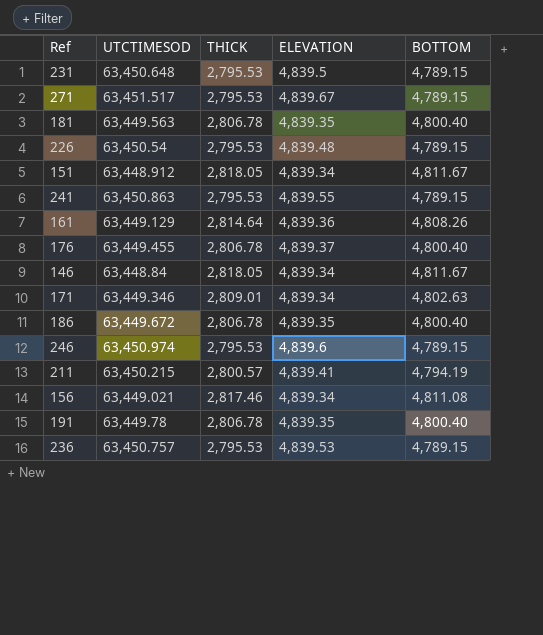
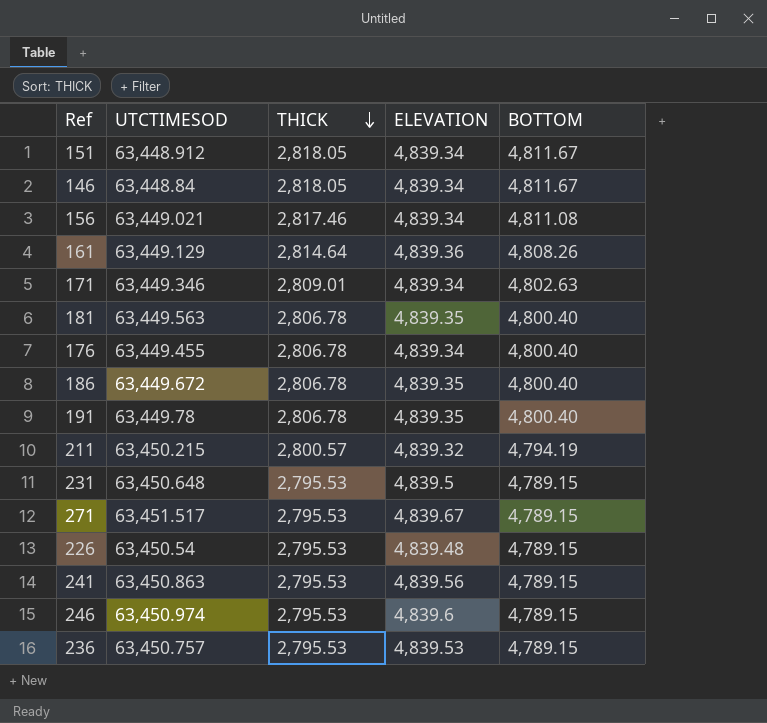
row order: none -> THICK descending
176 | ELEVATION: 4,839.37 -> 4,839.34
211 | ELEVATION: 4,839.41 -> 4,839.32
241 | ELEVATION: 4,839.55 -> 4,839.56

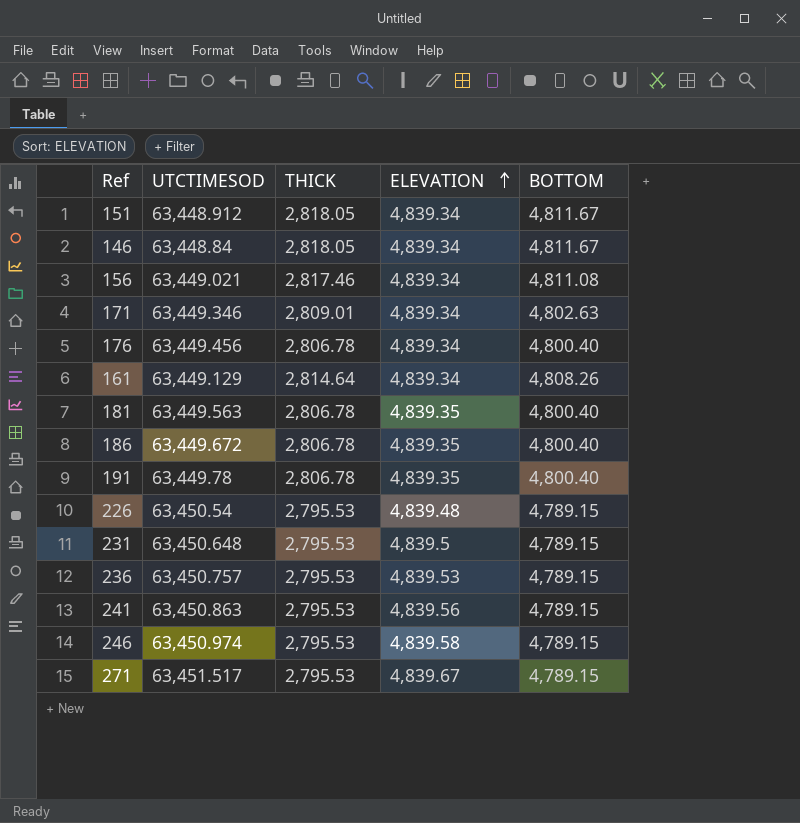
row order: THICK descending -> ELEVATION ascending
row 211: 63,450.215 | 2,800.57 | 4,839.32 | 4,794.19 -> none
176 | UTCTIMESOD: 63,449.455 -> 63,449.456
161 | ELEVATION: 4,839.36 -> 4,839.34
246 | ELEVATION: 4,839.6 -> 4,839.58

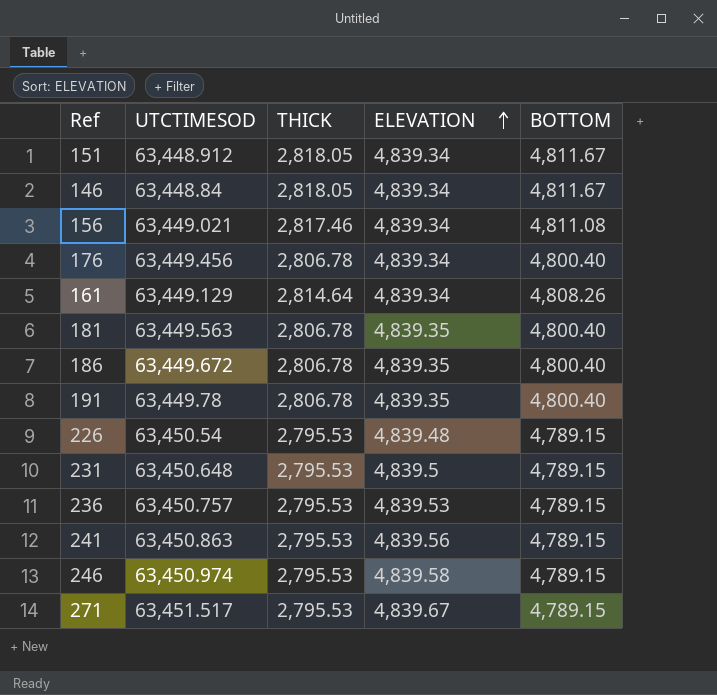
row 171: 63,449.346 | 2,809.01 | 4,839.34 | 4,802.63 -> none

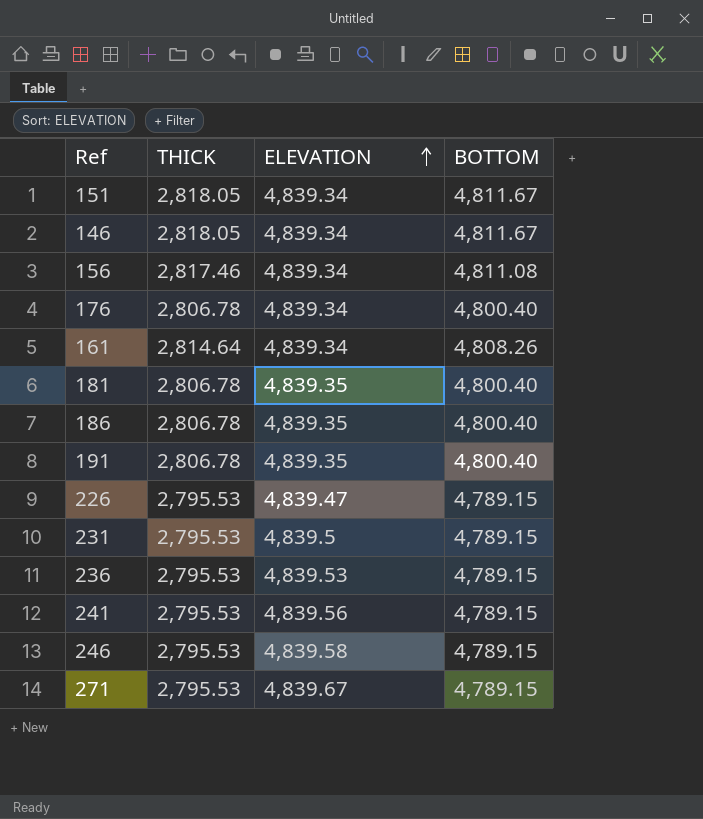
column UTCTIMESOD | position: 2 -> none
226 | ELEVATION: 4,839.48 -> 4,839.47

